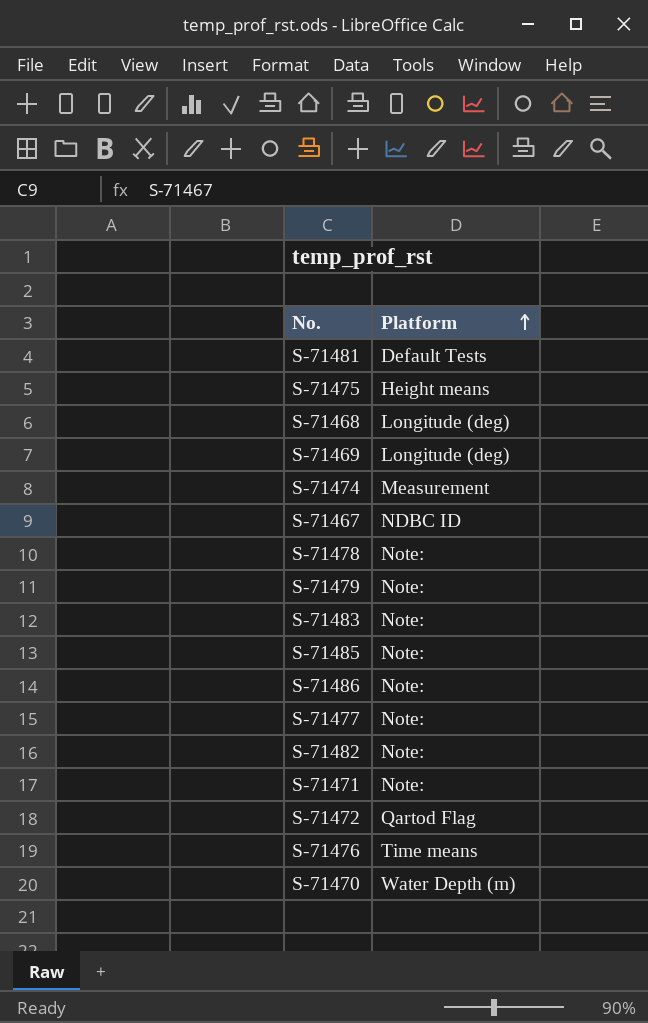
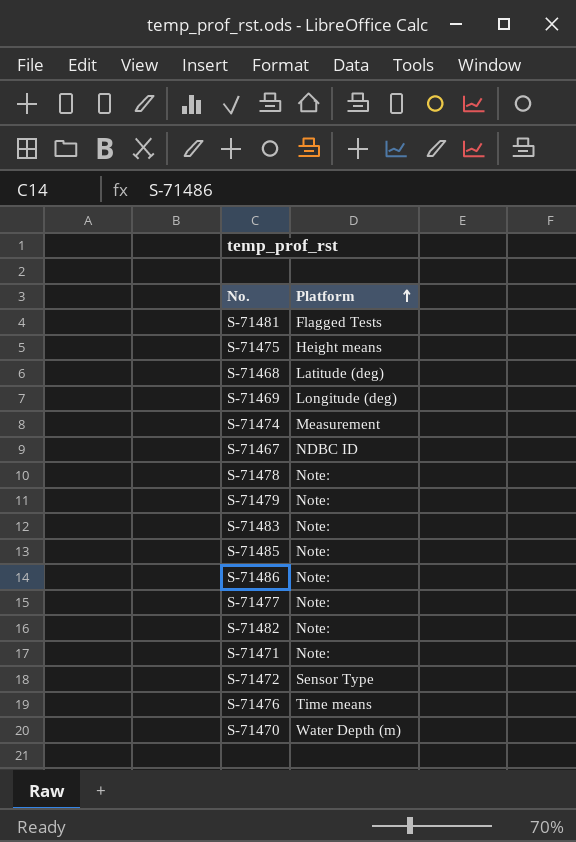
S-71481 | Platform: Default Tests -> Flagged Tests
S-71468 | Platform: Longitude (deg) -> Latitude (deg)
S-71472 | Platform: Qartod Flag -> Sensor Type

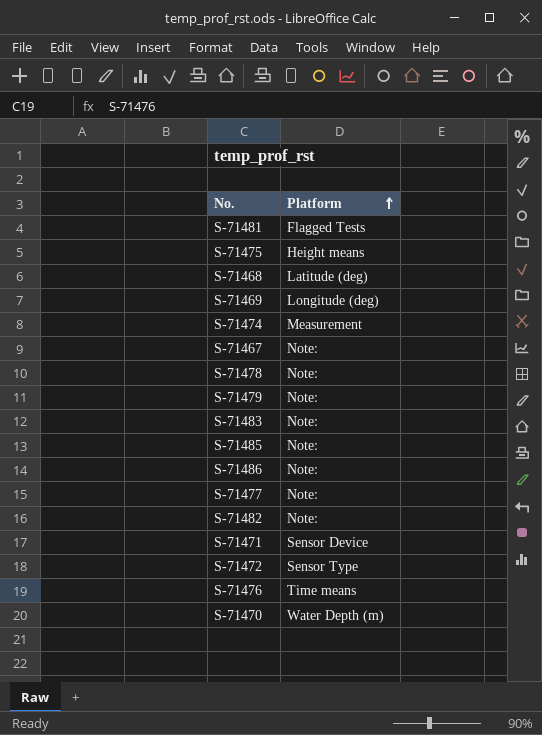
S-71467 | Platform: NDBC ID -> Note:
S-71471 | Platform: Note: -> Sensor Device

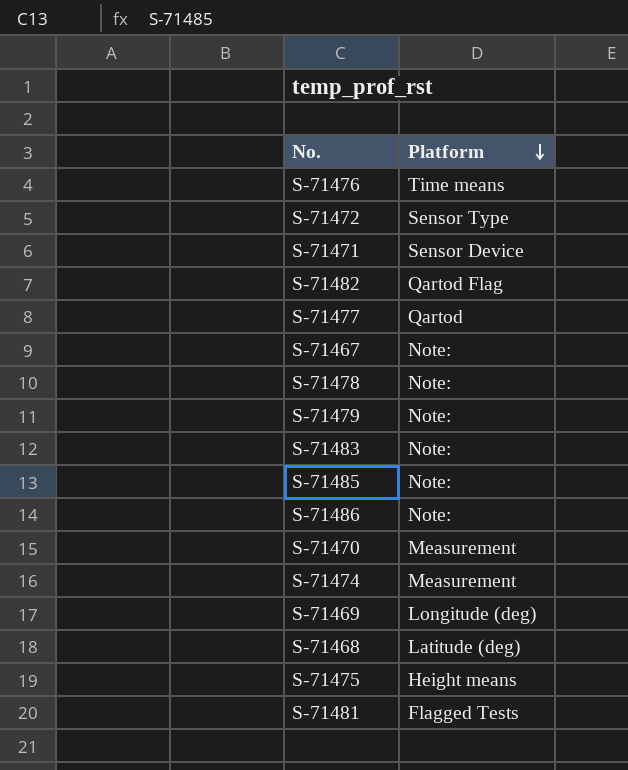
row order: Platform ascending -> Platform descending
S-71482 | Platform: Note: -> Qartod Flag
S-71477 | Platform: Note: -> Qartod
S-71470 | Platform: Water Depth (m) -> Measurement

